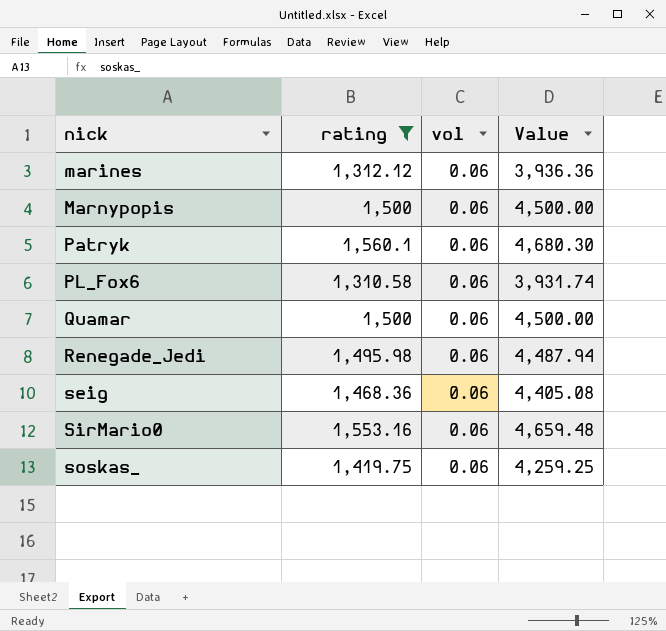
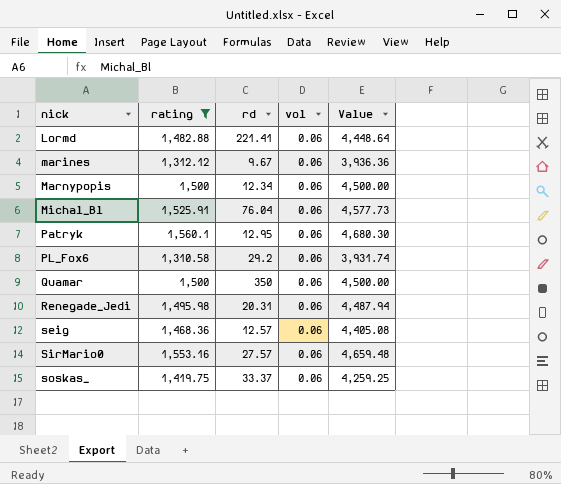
column rd | position: none -> 3
row Lormd: none -> 1,482.88 | 221.41 | 0.06 | 4,448.64
row Michal_Bl: none -> 1,525.91 | 76.04 | 0.06 | 4,577.73

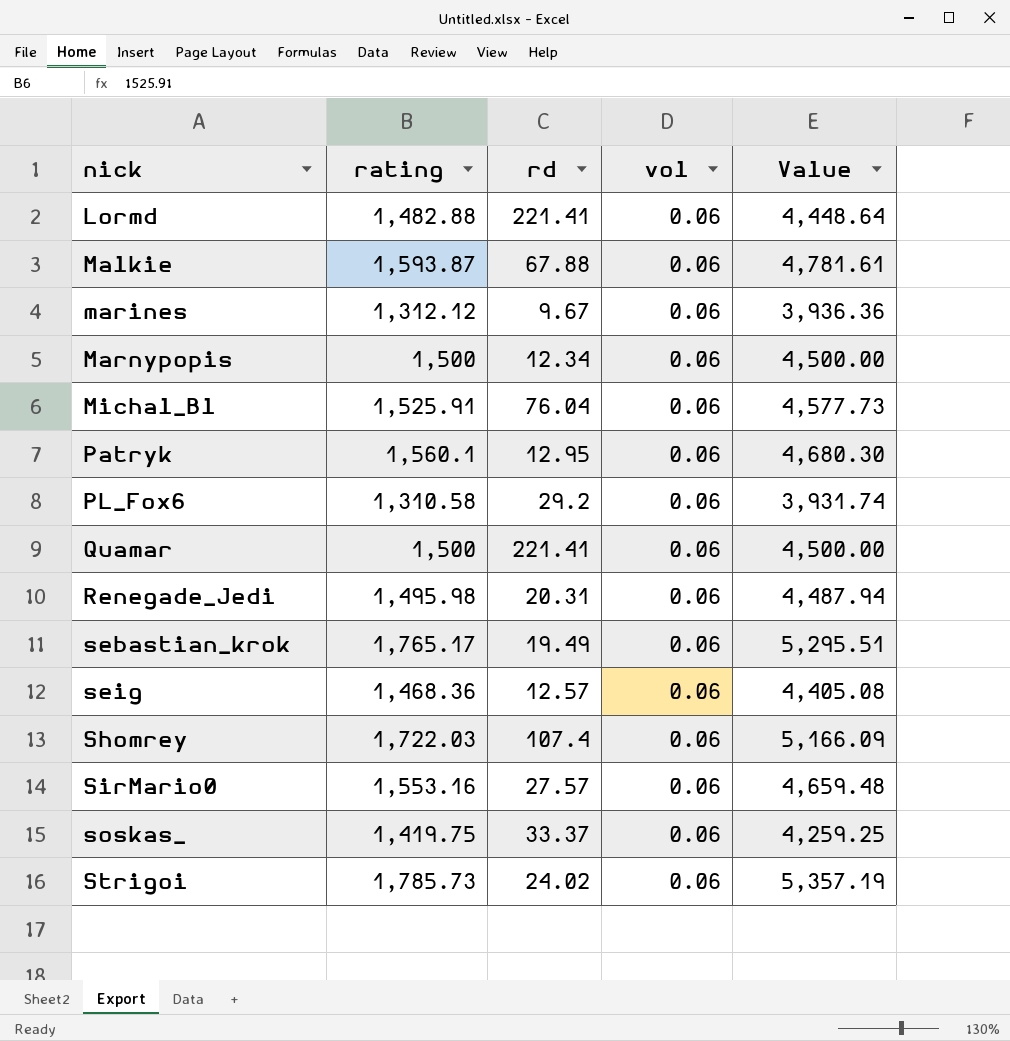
filter: rating <= 1,560.1 -> none
Quamar | rd: 350 -> 221.41

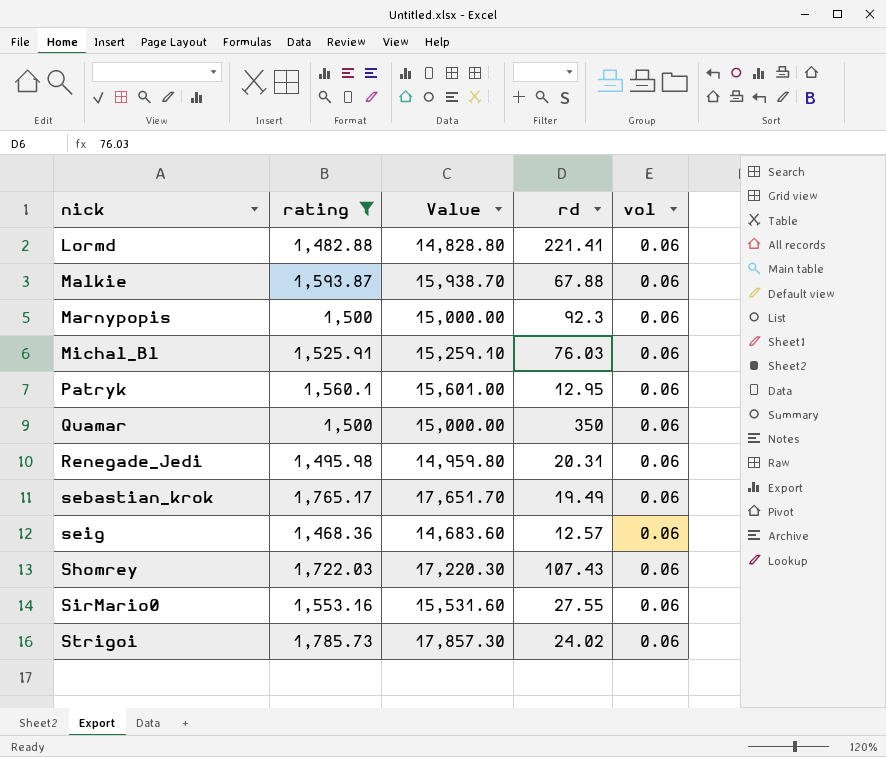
filter: none -> rating >= 1,468.36
column Value | formula: [rating] * 3 -> [rating] * 10
column Value | position: 5 -> 3
Marnypopis | rd: 12.34 -> 92.3
Michal_Bl | rd: 76.04 -> 76.03
Quamar | rd: 221.41 -> 350
Shomrey | rd: 107.4 -> 107.43
SirMario0 | rd: 27.57 -> 27.55

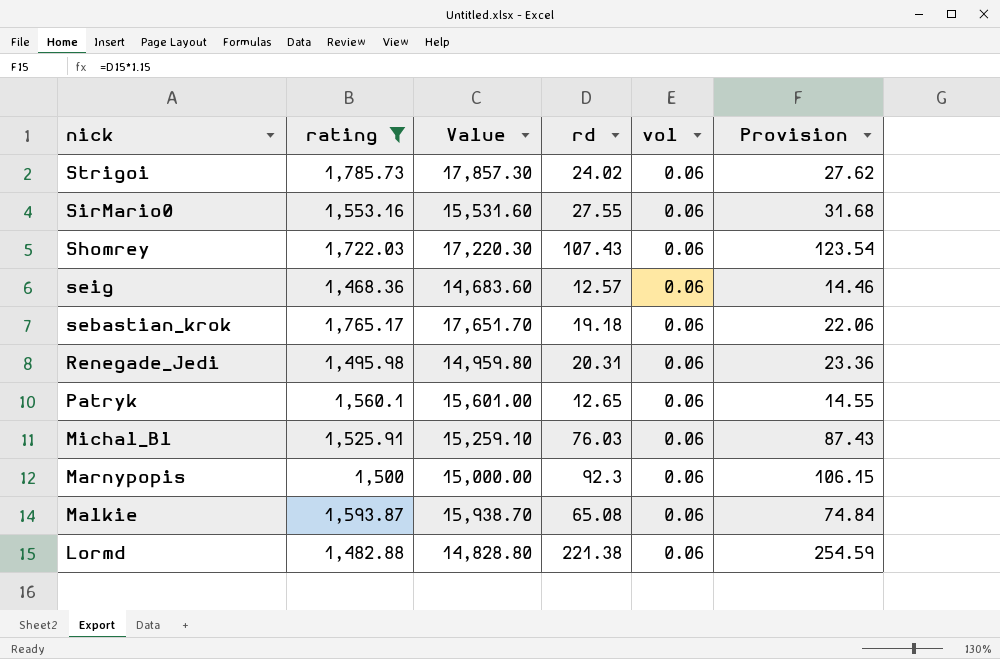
row order: nick ascending -> nick descending
column Provision | formula: none -> [rd] * 1.15
row Quamar: 1,500 | 15,000.00 | 350 | 0.06 -> none
sebastian_krok | rd: 19.49 -> 19.18
Patryk | rd: 12.95 -> 12.65
Malkie | rd: 67.88 -> 65.08
Lormd | rd: 221.41 -> 221.38

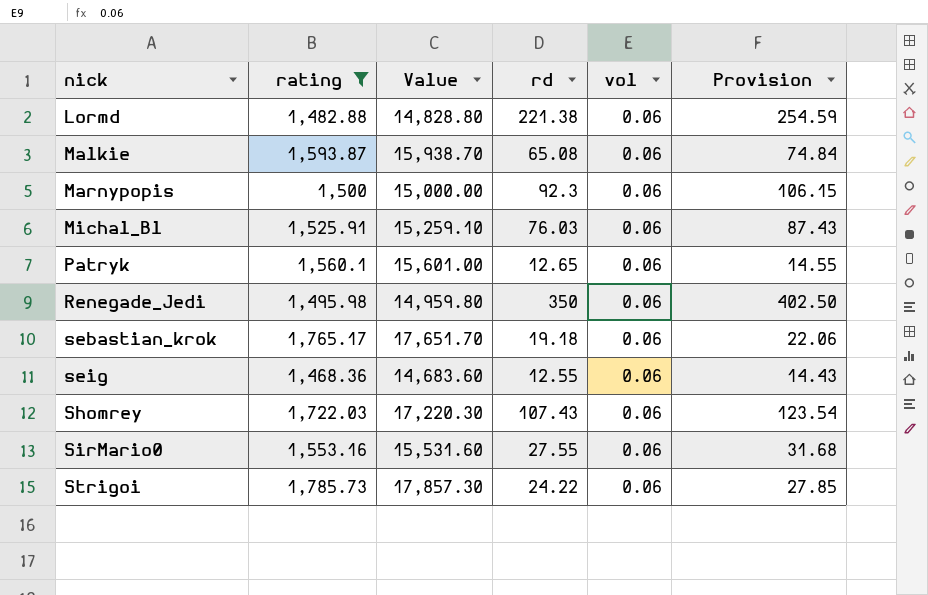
row order: nick descending -> nick ascending
Renegade_Jedi | rd: 20.31 -> 350
Renegade_Jedi | Provision: 23.36 -> 402.50
seig | rd: 12.57 -> 12.55
seig | Provision: 14.46 -> 14.43
Strigoi | rd: 24.02 -> 24.22
Strigoi | Provision: 27.62 -> 27.85

